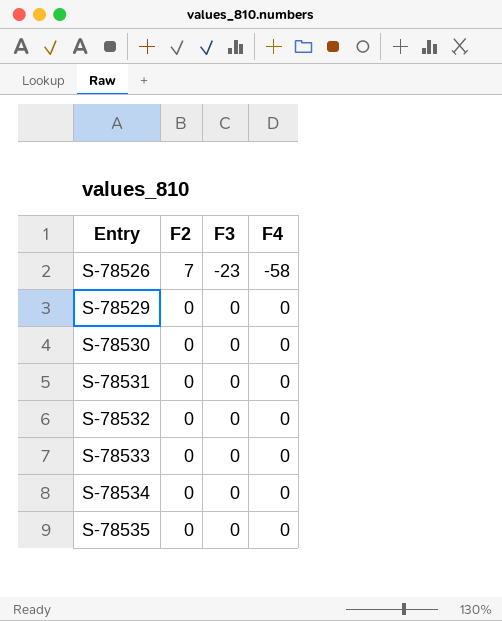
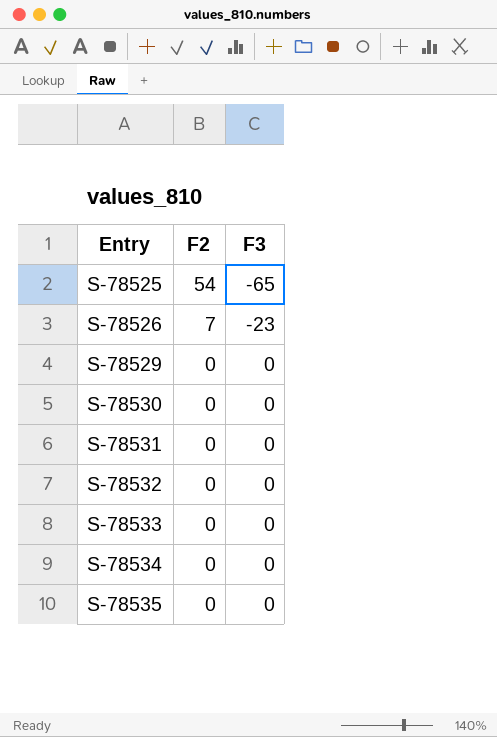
column F4 | position: 4 -> none
row S-78525: none -> 54 | -65

